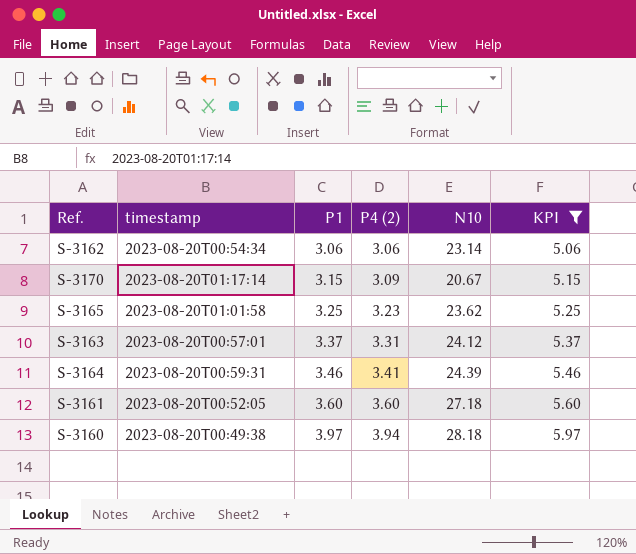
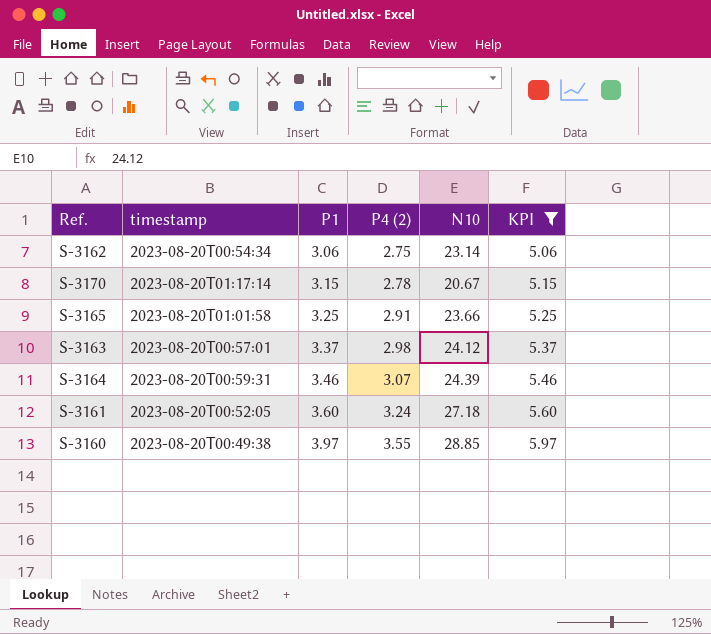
S-3162 | P4 (2): 3.06 -> 2.75
S-3170 | P4 (2): 3.09 -> 2.78
S-3165 | P4 (2): 3.23 -> 2.91
S-3165 | N10: 23.62 -> 23.66
S-3163 | P4 (2): 3.31 -> 2.98
S-3164 | P4 (2): 3.41 -> 3.07
S-3161 | P4 (2): 3.60 -> 3.24
S-3160 | P4 (2): 3.94 -> 3.55
S-3160 | N10: 28.18 -> 28.85

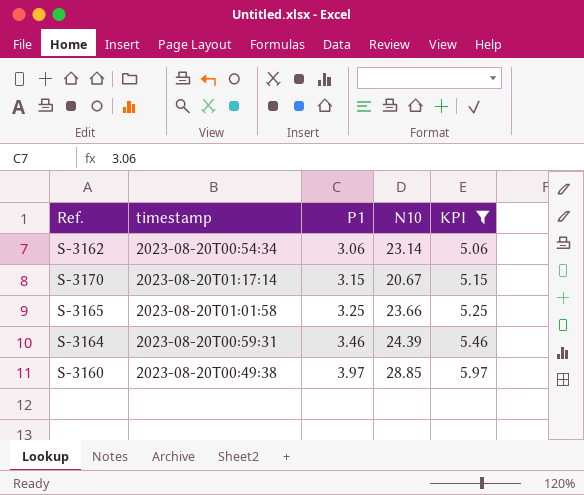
column P4 (2) | position: 4 -> none
row S-3163: 2023-08-20T00:57:01 | 3.37 | 2.98 | 24.12 | 5.37 -> none
row S-3161: 2023-08-20T00:52:05 | 3.60 | 3.24 | 27.18 | 5.60 -> none

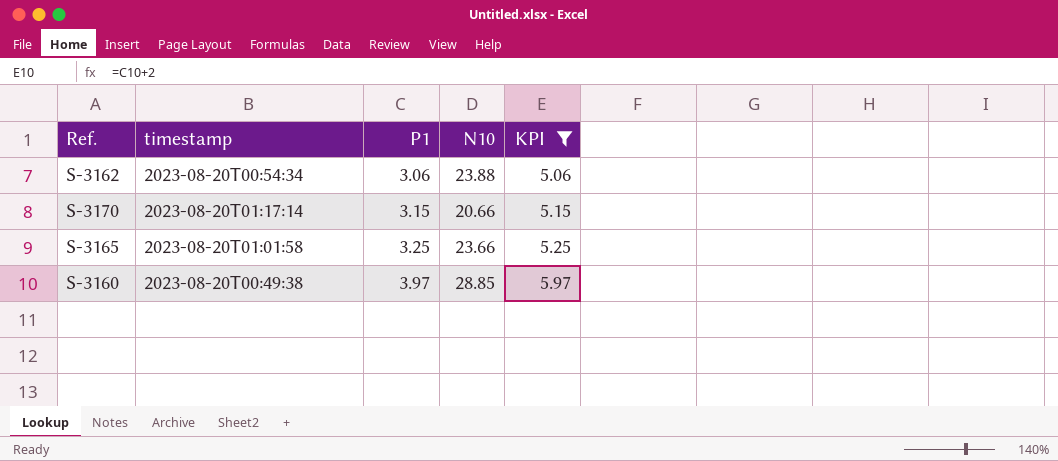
row S-3164: 2023-08-20T00:59:31 | 3.46 | 24.39 | 5.46 -> none
S-3162 | N10: 23.14 -> 23.88
S-3170 | N10: 20.67 -> 20.66

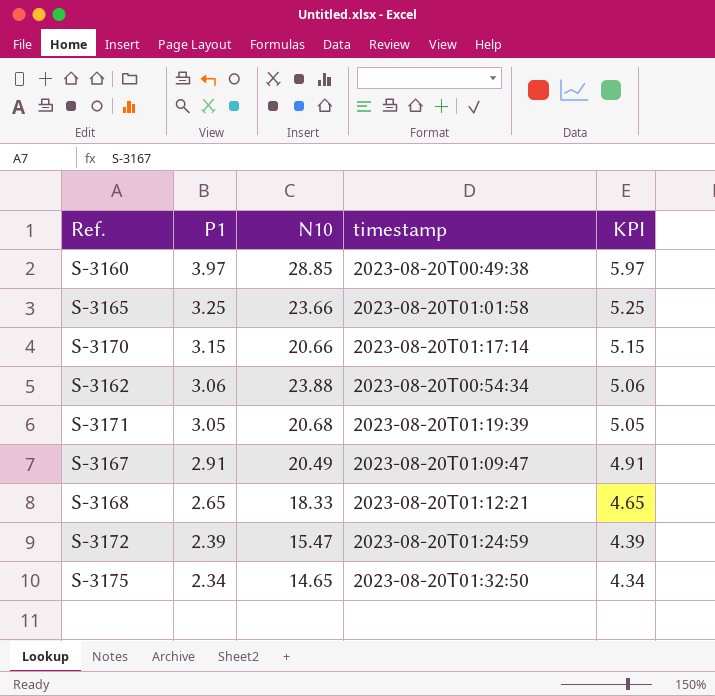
filter: KPI >= 5.06 -> none
row order: P1 ascending -> P1 descending
column timestamp | position: 2 -> 4

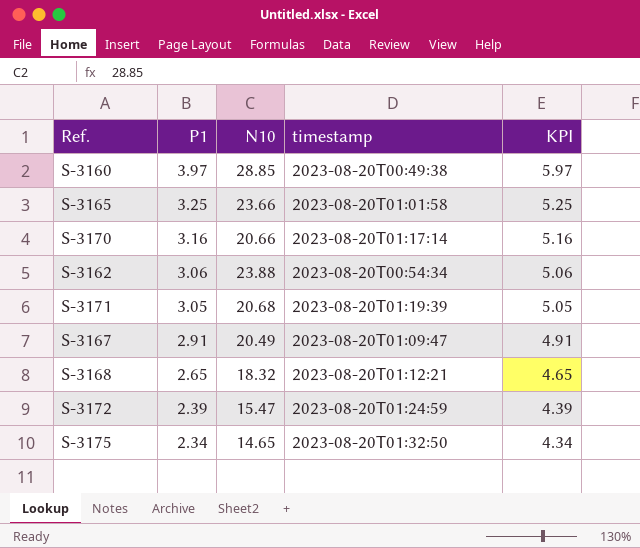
S-3170 | P1: 3.15 -> 3.16
S-3170 | KPI: 5.15 -> 5.16
S-3168 | N10: 18.33 -> 18.32

